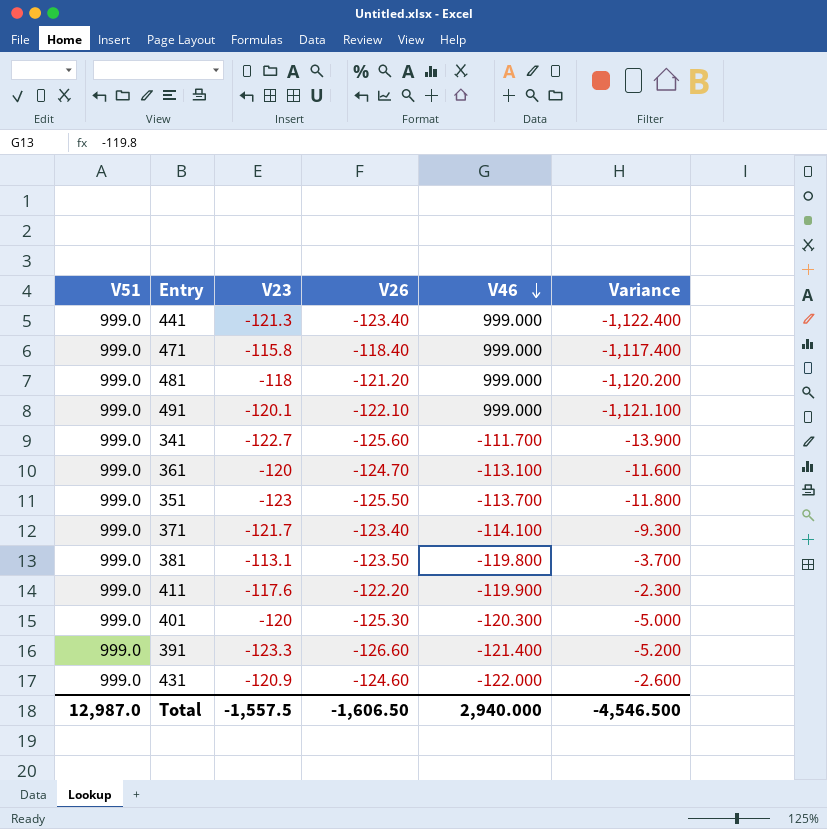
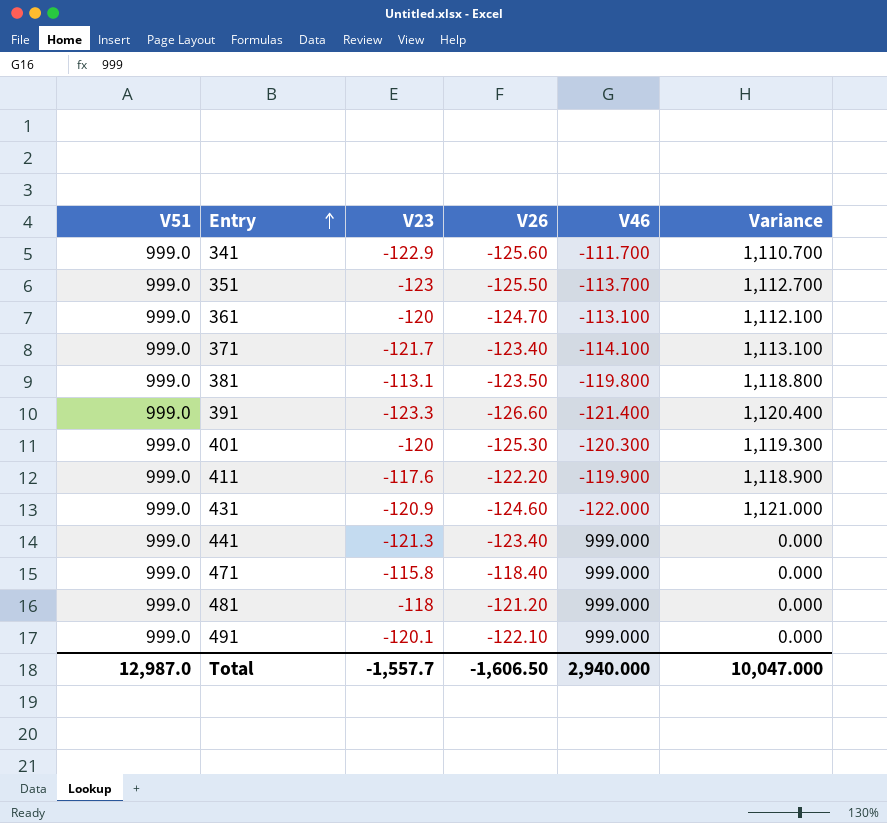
row order: V46 descending -> Entry ascending
column Variance | formula: [V26] - [V46] -> [V51] - [V46]
341 | V23: -122.7 -> -122.9
Total | V23: -1,557.5 -> -1,557.7
Total | Variance: -4,546.500 -> 10,047.000

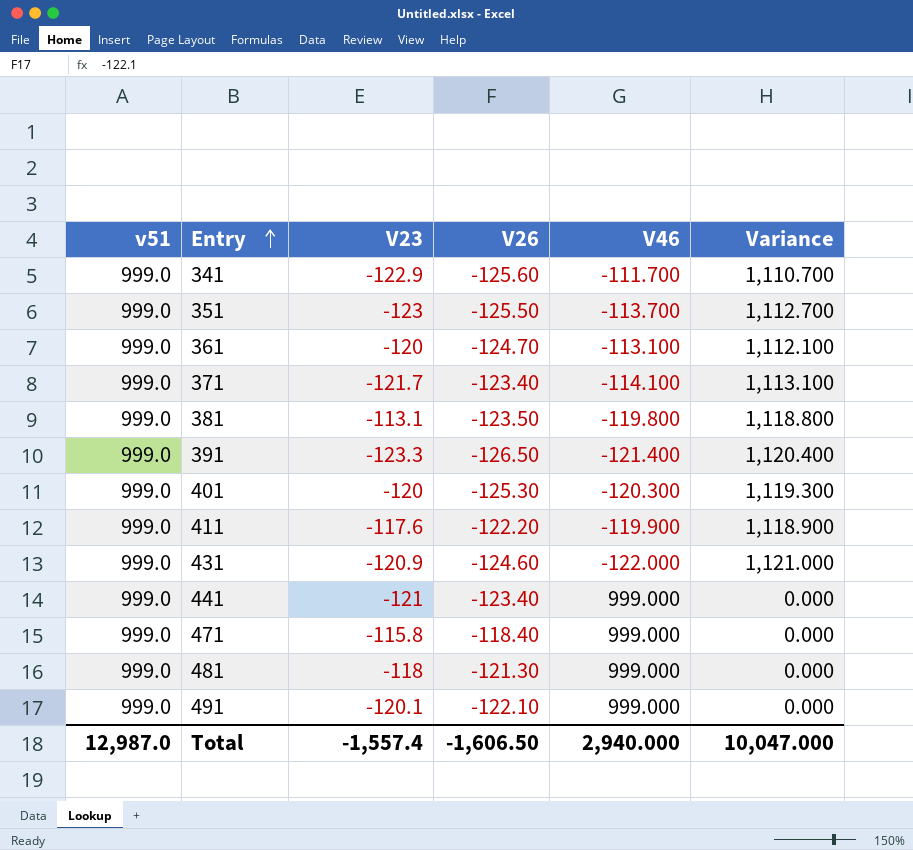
column name: V51 -> v51
391 | V26: -126.60 -> -126.50
441 | V23: -121.3 -> -121
481 | V26: -121.20 -> -121.30
Total | V23: -1,557.7 -> -1,557.4

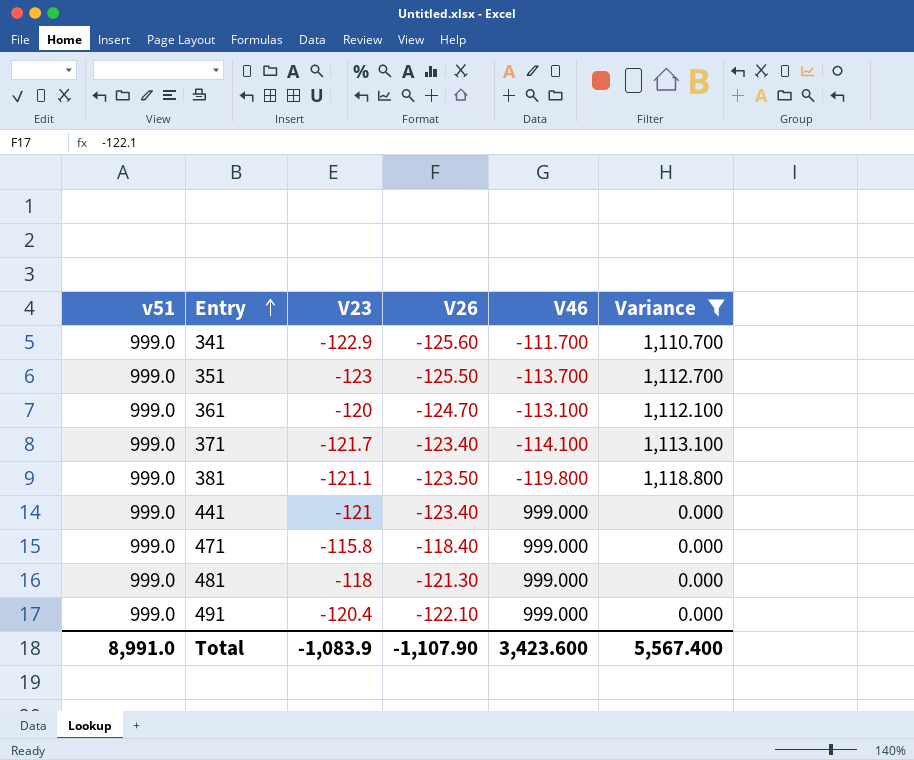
filter: none -> Variance <= 1,118.800
381 | V23: -113.1 -> -121.1
491 | V23: -120.1 -> -120.4
Total | v51: 12,987.0 -> 8,991.0
Total | V23: -1,557.4 -> -1,083.9
Total | V26: -1,606.50 -> -1,107.90
Total | V46: 2,940.000 -> 3,423.600
Total | Variance: 10,047.000 -> 5,567.400

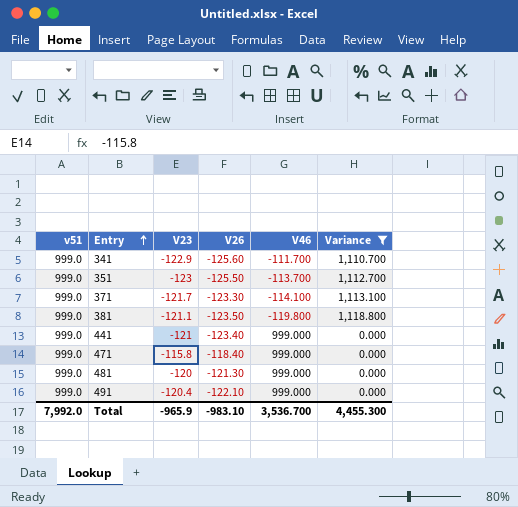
row 361: 999.0 | -120 | -124.70 | -113.100 | 1,112.100 -> none
371 | V26: -123.40 -> -123.30
481 | V23: -118 -> -120
Total | v51: 8,991.0 -> 7,992.0
Total | V23: -1,083.9 -> -965.9
Total | V26: -1,107.90 -> -983.10
Total | V46: 3,423.600 -> 3,536.700
Total | Variance: 5,567.400 -> 4,455.300

